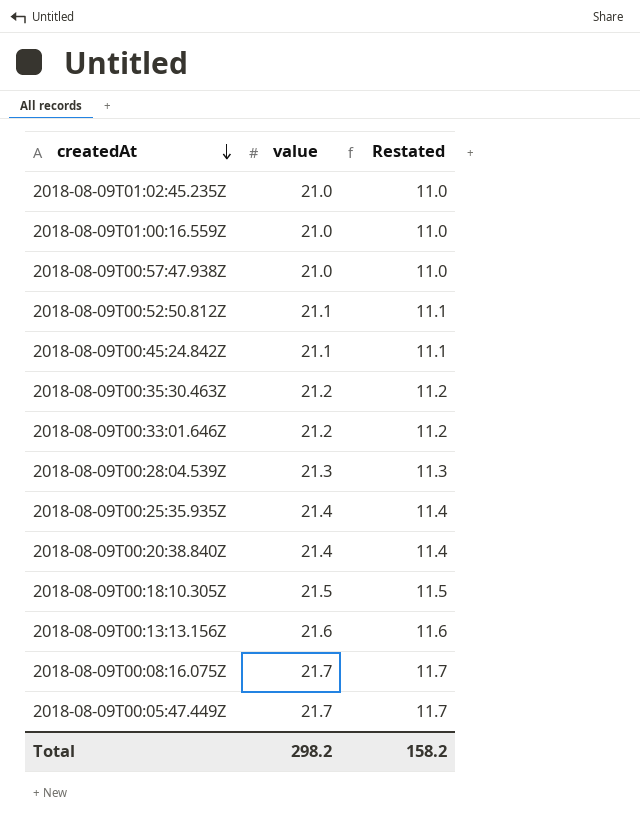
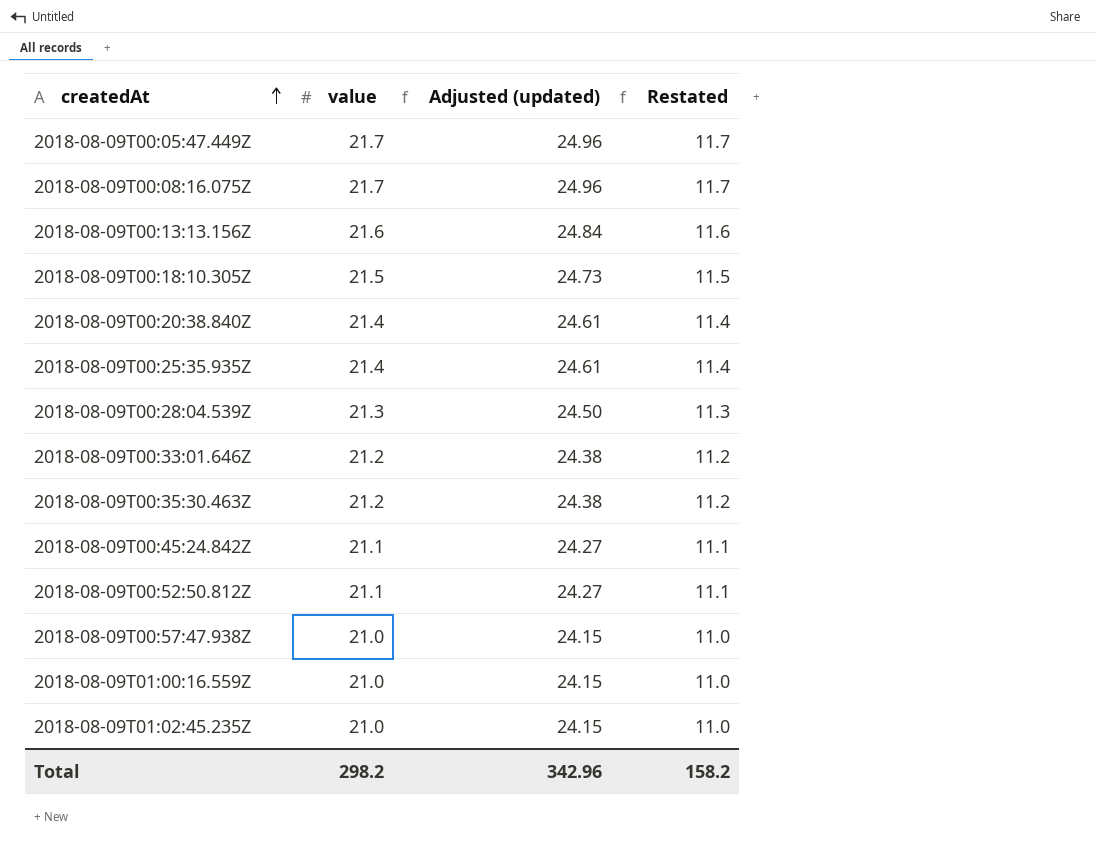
row order: createdAt descending -> createdAt ascending
column Adjusted (updated) | formula: none -> [value] * 1.15

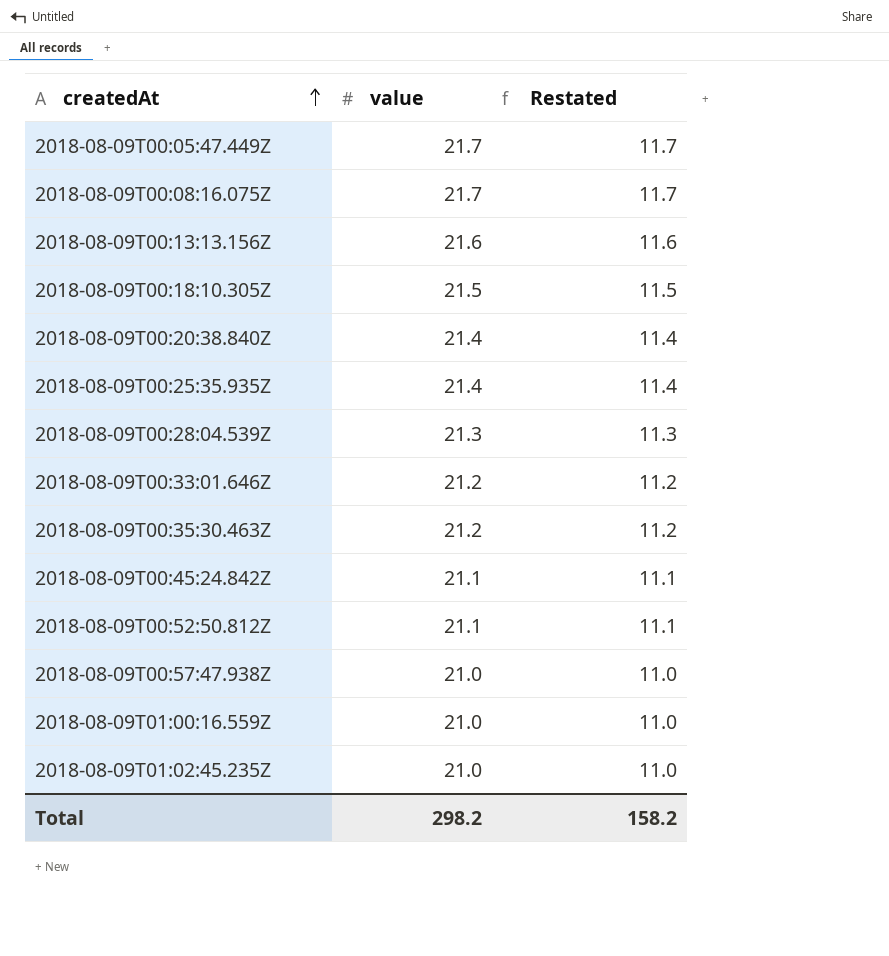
column Adjusted (updated) | formula: [value] * 1.15 -> none

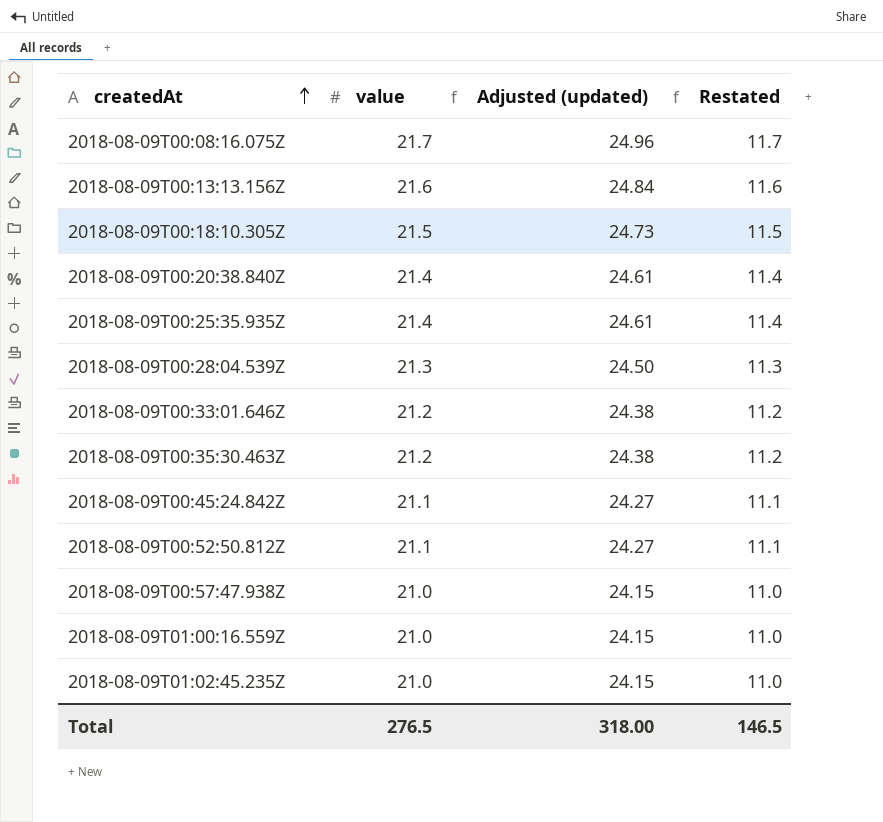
column Adjusted (updated) | formula: none -> [value] * 1.15
row 2018-08-09T00:05:47.449Z: 21.7 | 11.7 -> none
Total | value: 298.2 -> 276.5
Total | Restated: 158.2 -> 146.5

